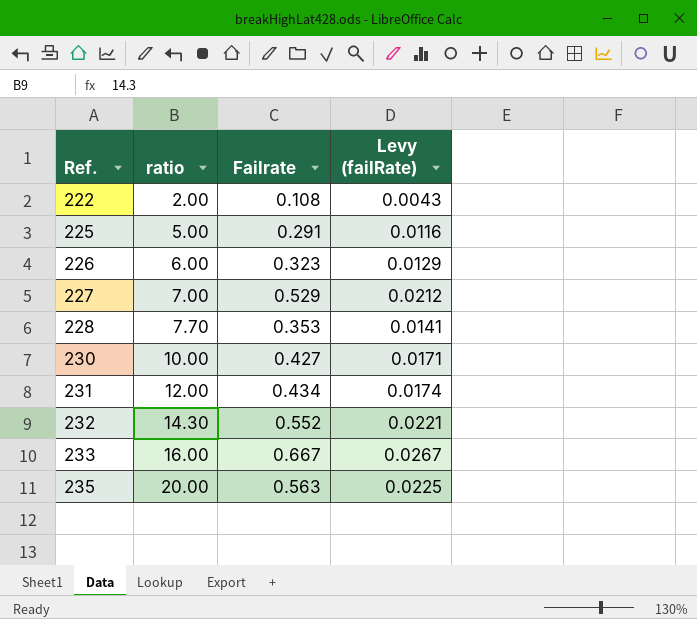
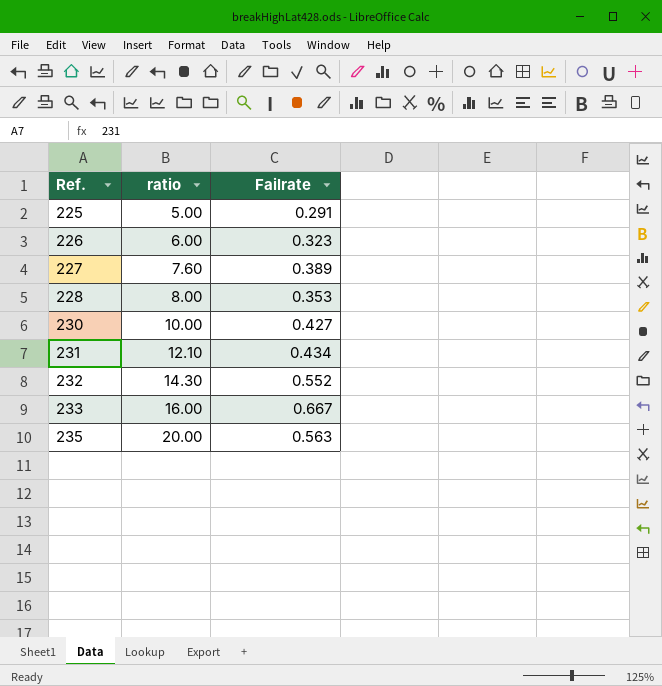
column Levy (failRate) | formula: [Failrate] * 0.04 -> none
row 222: 2.00 | 0.108 | 0.0043 -> none
227 | ratio: 7.00 -> 7.60
227 | Failrate: 0.529 -> 0.389
228 | ratio: 7.70 -> 8.00
231 | ratio: 12.00 -> 12.10

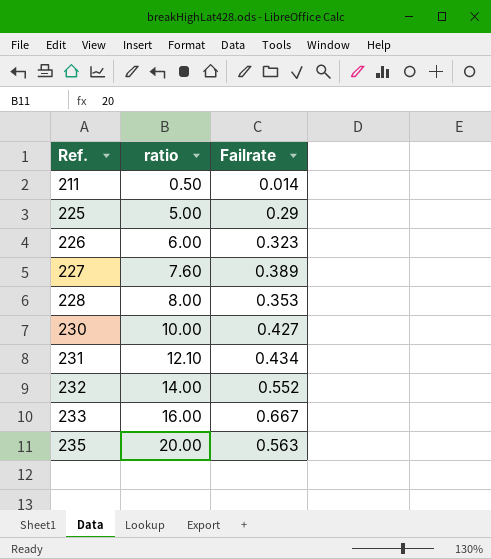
row 211: none -> 0.50 | 0.014
225 | Failrate: 0.291 -> 0.29
232 | ratio: 14.30 -> 14.00

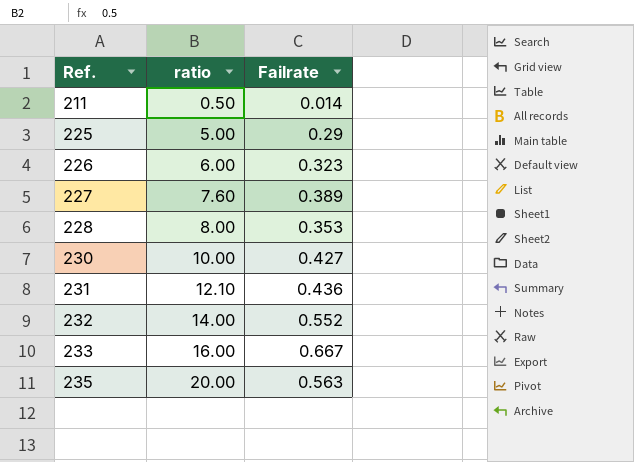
231 | Failrate: 0.434 -> 0.436

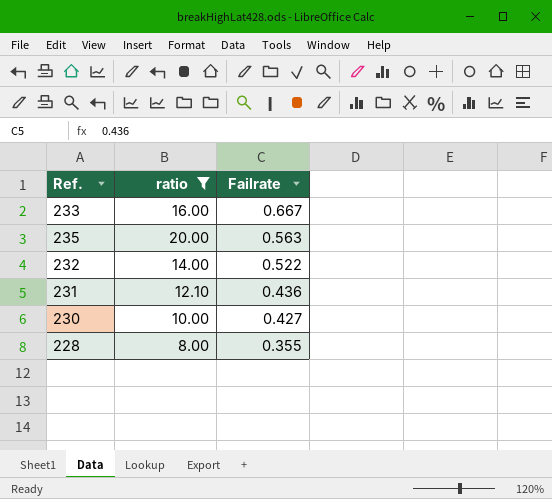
filter: none -> ratio >= 8.00
row order: Ref. ascending -> Failrate descending
232 | Failrate: 0.552 -> 0.522
228 | Failrate: 0.353 -> 0.355

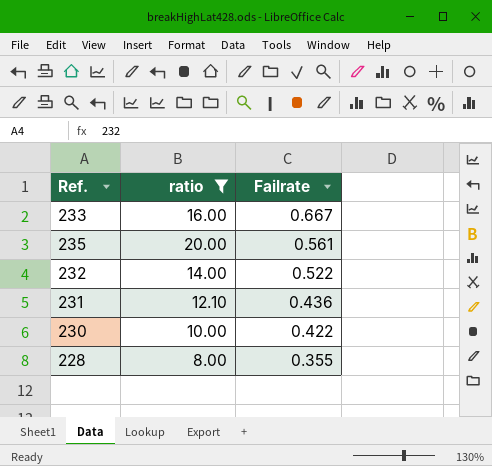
235 | Failrate: 0.563 -> 0.561
230 | Failrate: 0.427 -> 0.422

